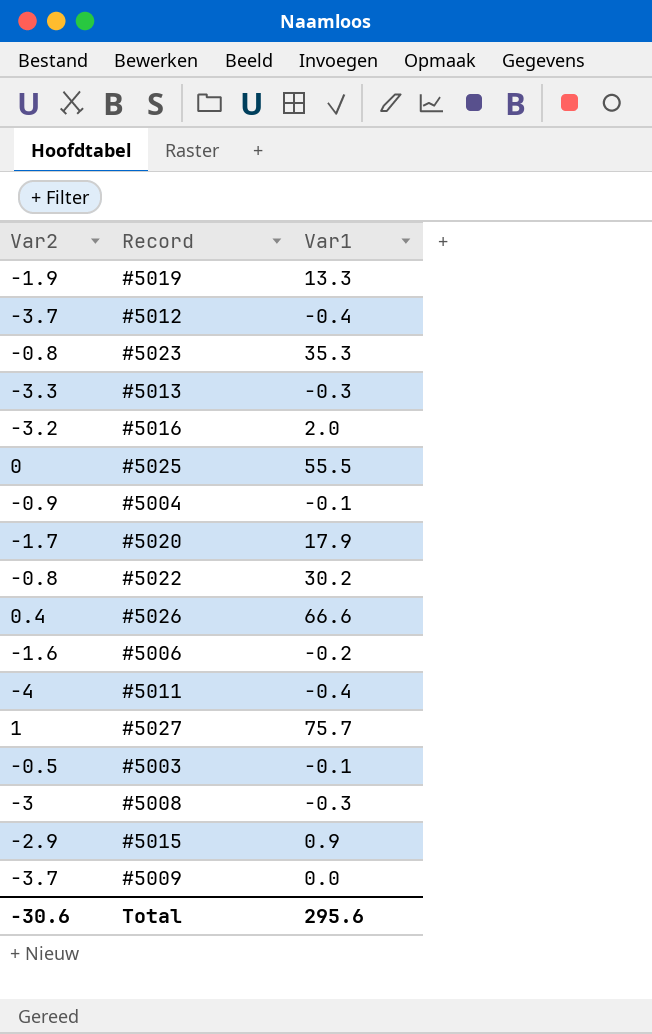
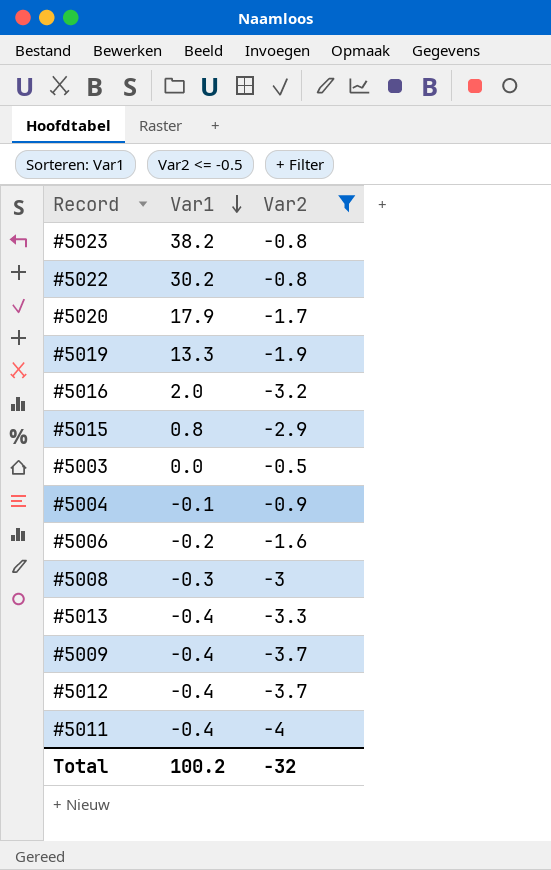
filter: none -> Var2 <= -0.5
row order: none -> Var1 descending
column Var2 | position: 1 -> 3
#5023 | Var1: 35.3 -> 38.2
#5015 | Var1: 0.9 -> 0.8
#5003 | Var1: -0.1 -> 0.0
#5013 | Var1: -0.3 -> -0.4
#5009 | Var1: 0.0 -> -0.4
Total | Var1: 295.6 -> 100.2
Total | Var2: -30.6 -> -32

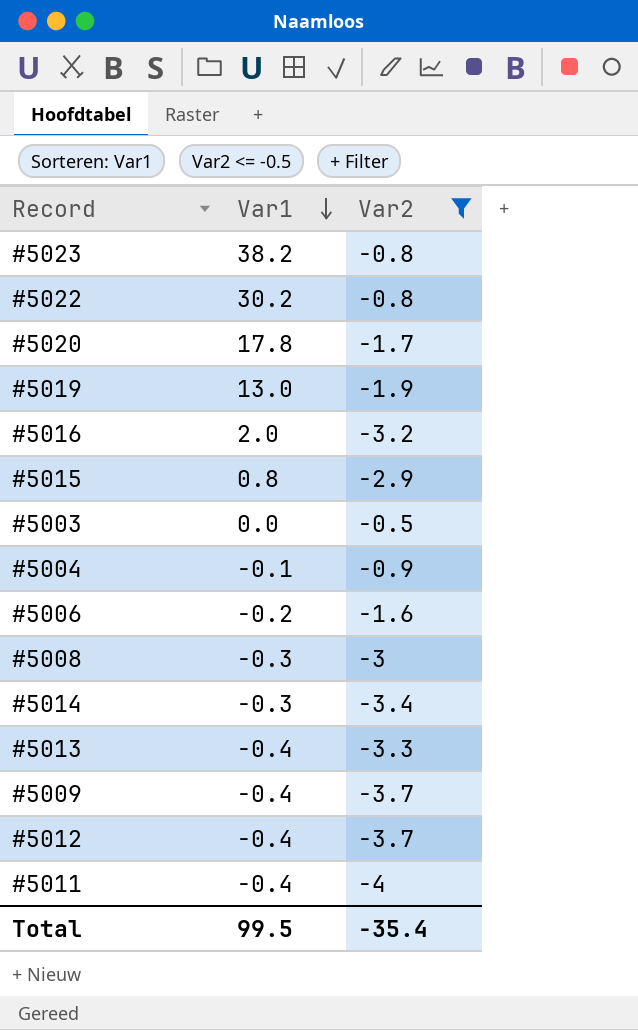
#5020 | Var1: 17.9 -> 17.8
#5019 | Var1: 13.3 -> 13.0
row #5014: none -> -0.3 | -3.4
Total | Var1: 100.2 -> 99.5
Total | Var2: -32 -> -35.4

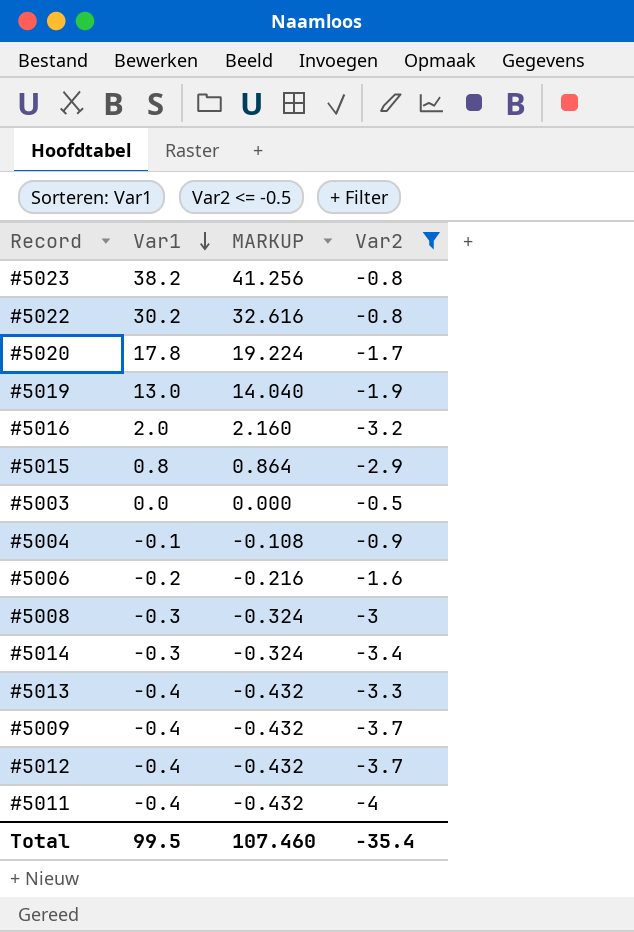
column MARKUP | formula: none -> [Var1] * 1.08

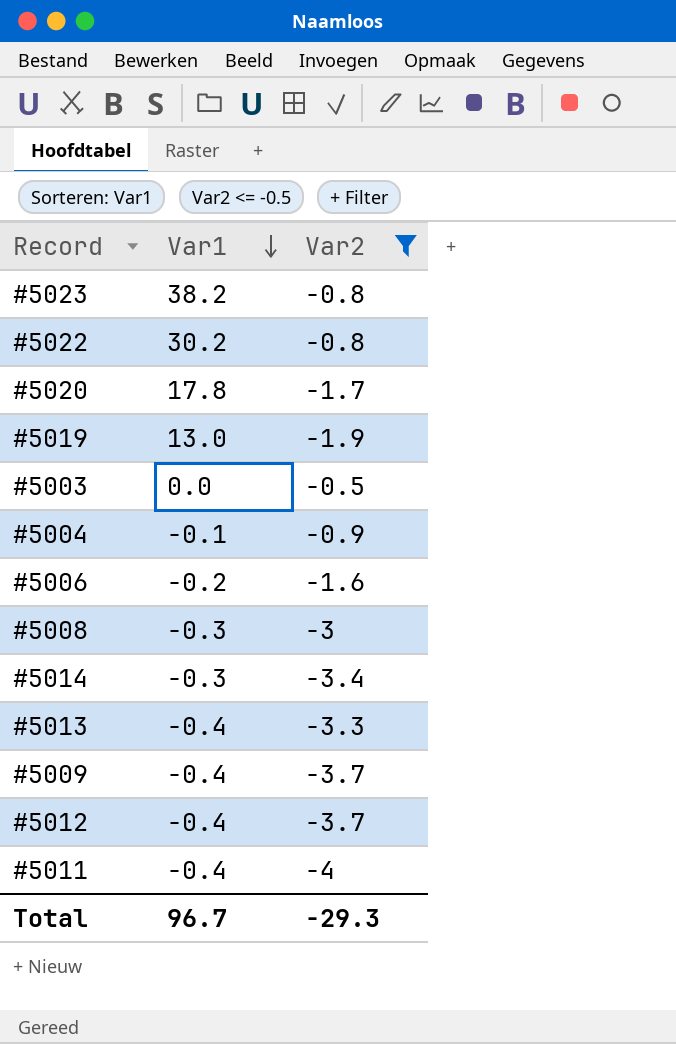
column MARKUP | formula: [Var1] * 1.08 -> none
row #5016: 2.0 | 2.160 | -3.2 -> none
row #5015: 0.8 | 0.864 | -2.9 -> none
Total | Var1: 99.5 -> 96.7
Total | Var2: -35.4 -> -29.3

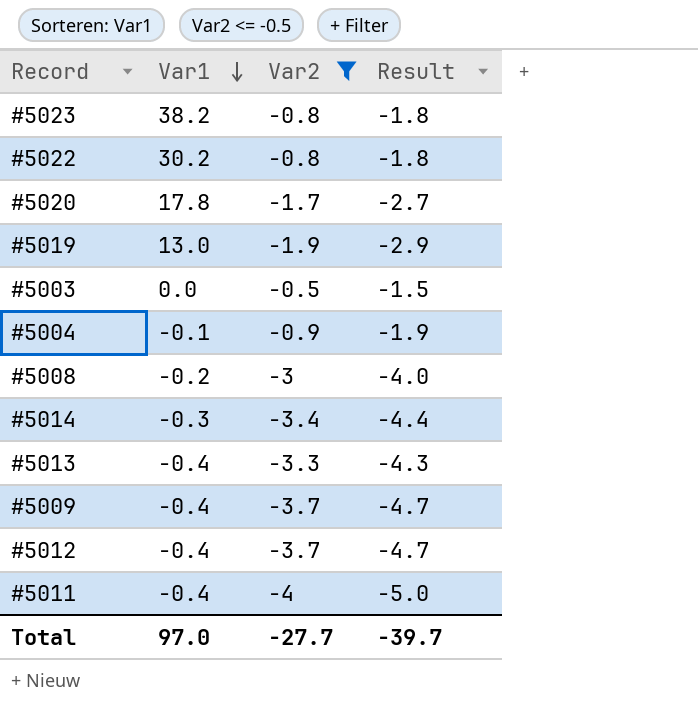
column Result | formula: none -> [Var2] - 1
row #5006: -0.2 | -1.6 -> none
#5008 | Var1: -0.3 -> -0.2
Total | Var1: 96.7 -> 97.0
Total | Var2: -29.3 -> -27.7

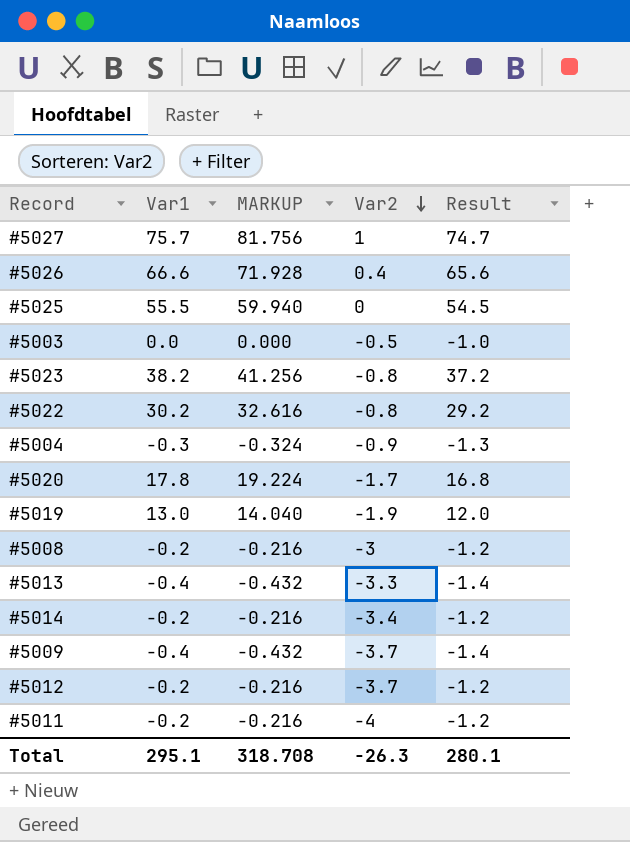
filter: Var2 <= -0.5 -> none
row order: Var1 descending -> Var2 descending
column MARKUP | formula: none -> [Var1] * 1.08
column Result | formula: [Var2] - 1 -> [Var1] - 1
#5004 | Var1: -0.1 -> -0.3
#5014 | Var1: -0.3 -> -0.2
#5012 | Var1: -0.4 -> -0.2
#5011 | Var1: -0.4 -> -0.2
Total | Var1: 97.0 -> 295.1
Total | Var2: -27.7 -> -26.3
Total | Result: -39.7 -> 280.1

